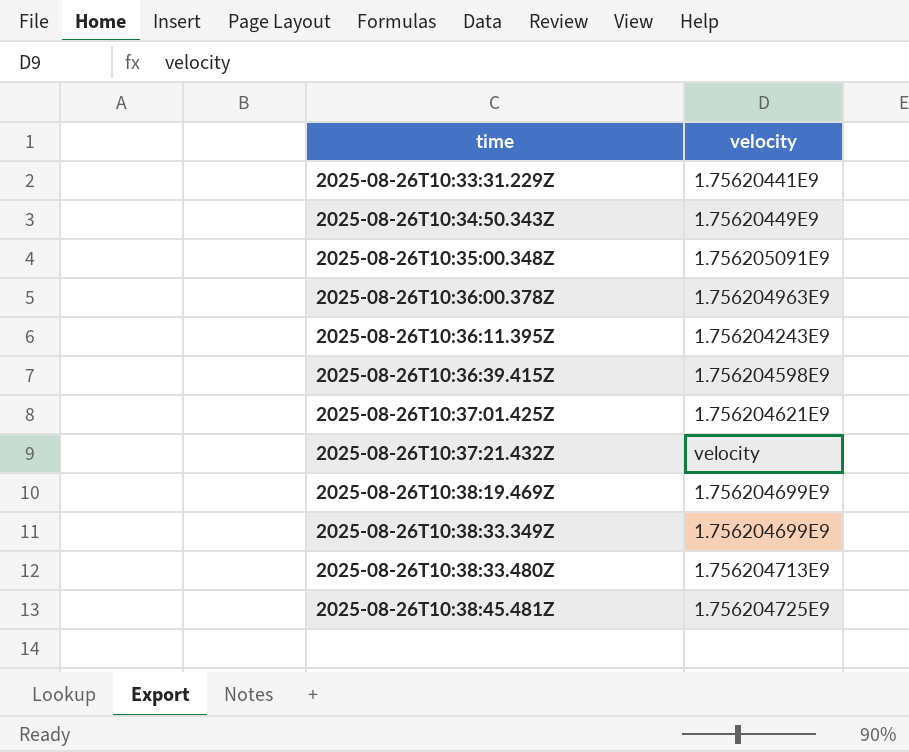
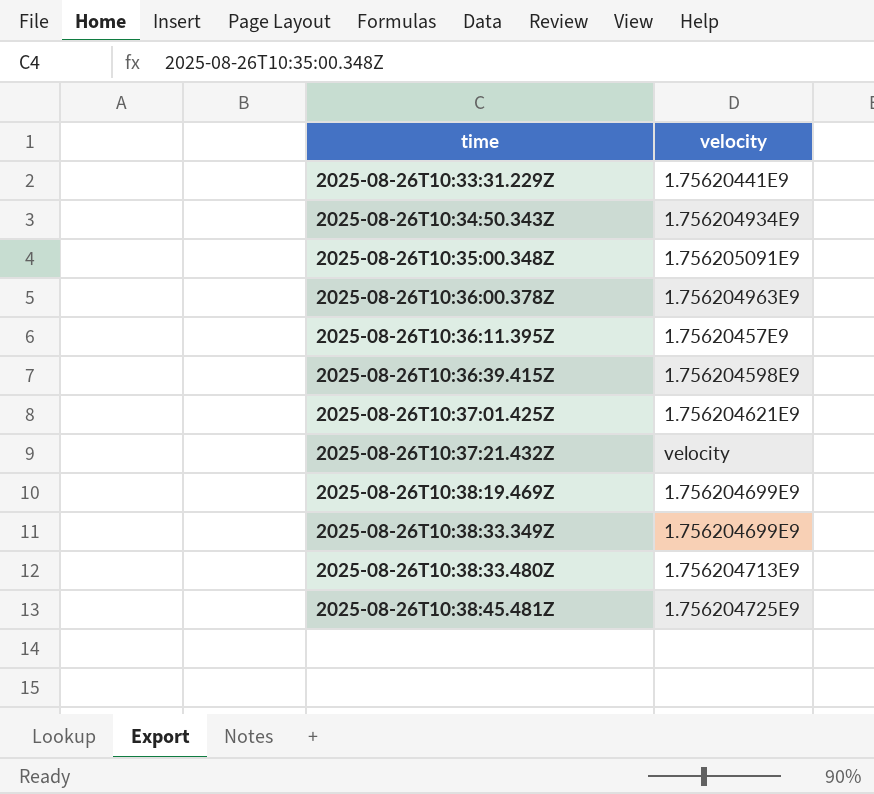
2025-08-26T10:34:50.343Z | velocity: 1.75620449E9 -> 1.756204934E9
2025-08-26T10:36:11.395Z | velocity: 1.756204243E9 -> 1.75620457E9

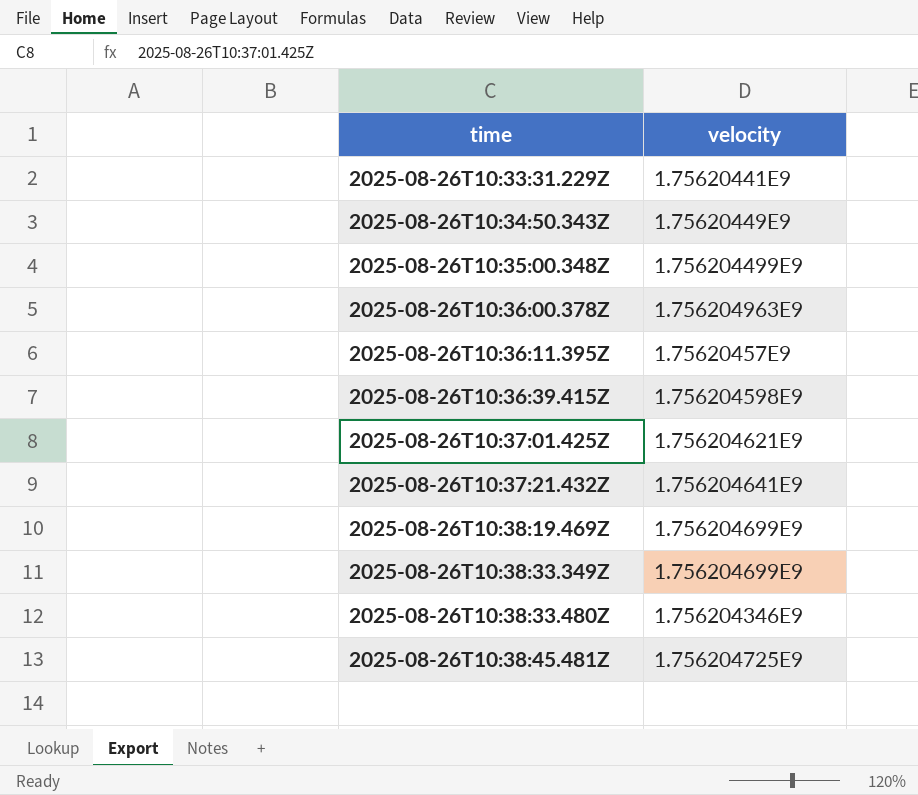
2025-08-26T10:34:50.343Z | velocity: 1.756204934E9 -> 1.75620449E9
2025-08-26T10:35:00.348Z | velocity: 1.756205091E9 -> 1.756204499E9
2025-08-26T10:37:21.432Z | velocity: velocity -> 1.756204641E9
2025-08-26T10:38:33.480Z | velocity: 1.756204713E9 -> 1.756204346E9

